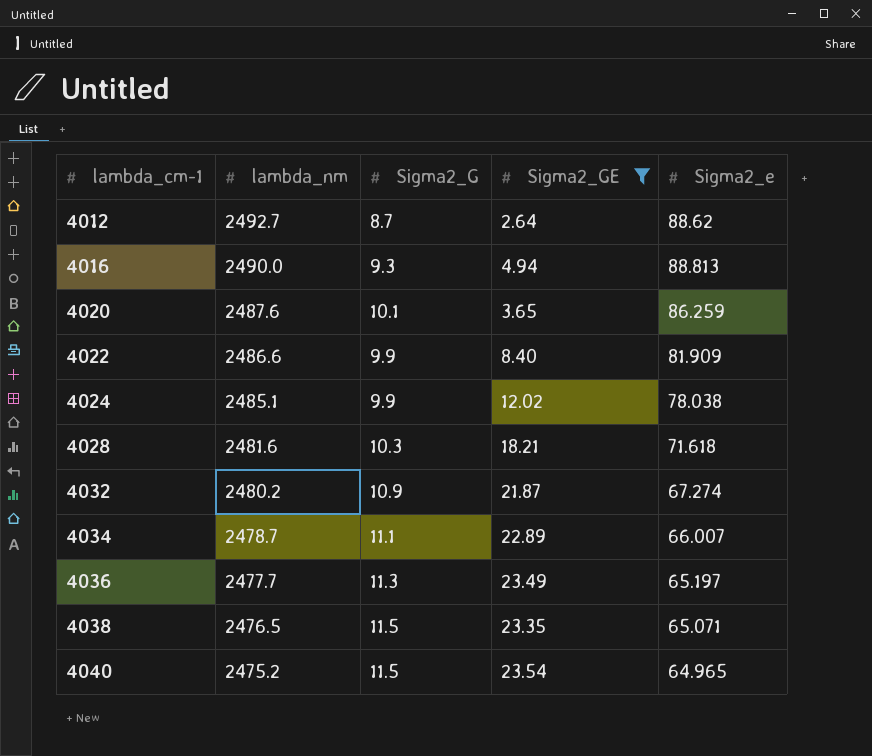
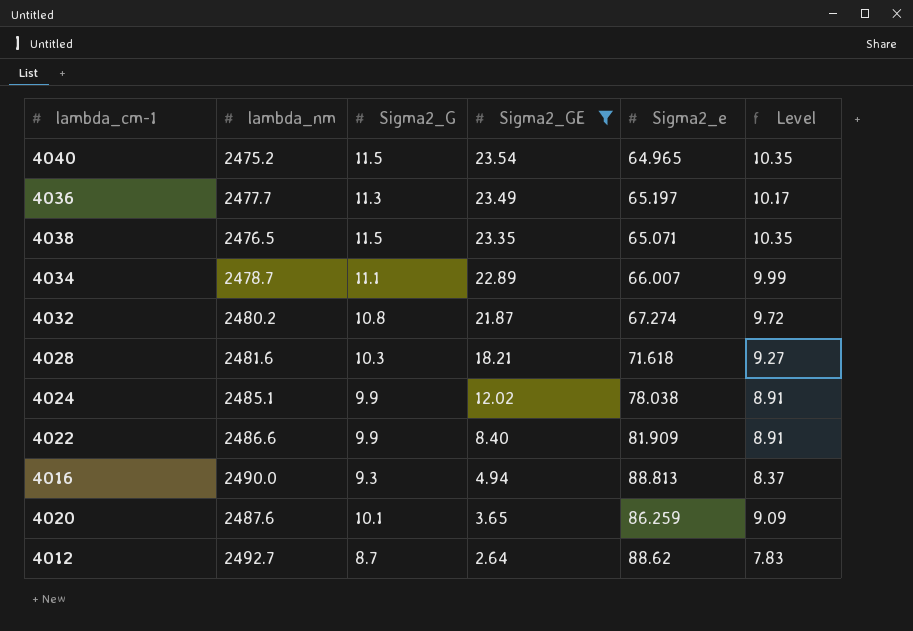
row order: lambda_cm-1 ascending -> Sigma2_GE descending
column Level | formula: none -> [Sigma2_G] * 0.9
4032 | Sigma2_G: 10.9 -> 10.8

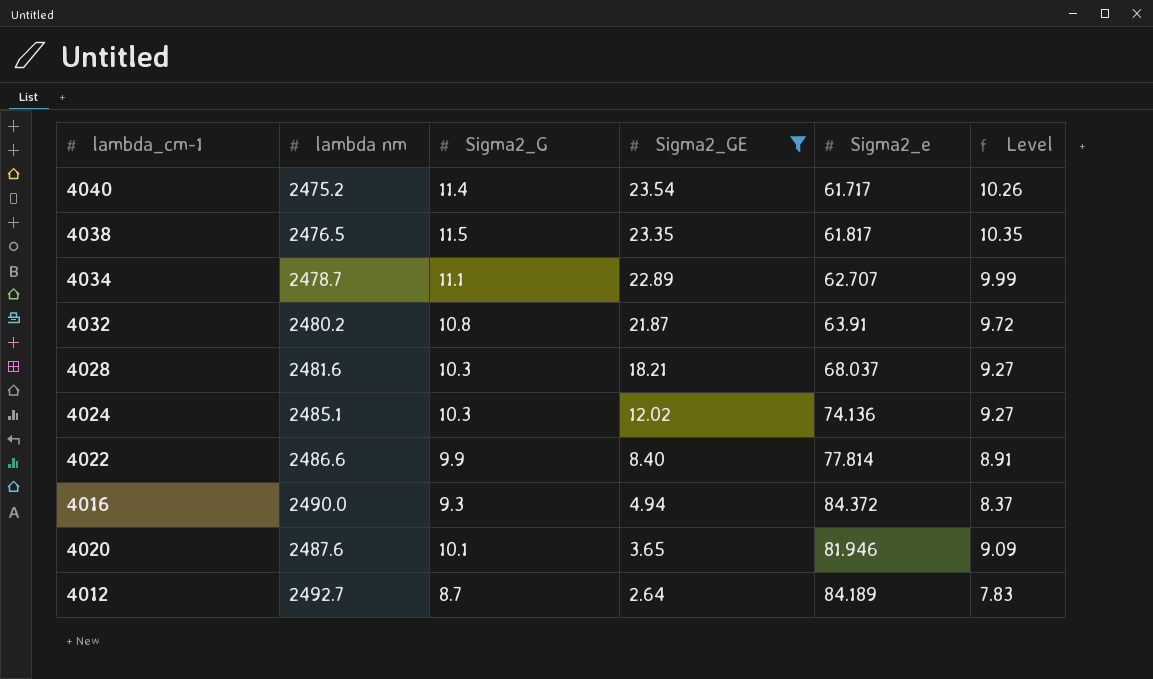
column name: lambda_nm -> lambda nm
row 4036: 2477.7 | 11.3 | 23.49 | 65.197 | 10.17 -> none
4040 | Sigma2_G: 11.5 -> 11.4
4040 | Sigma2_e: 64.965 -> 61.717
4040 | Level: 10.35 -> 10.26
4038 | Sigma2_e: 65.071 -> 61.817
4034 | Sigma2_e: 66.007 -> 62.707
4032 | Sigma2_e: 67.274 -> 63.91
4028 | Sigma2_e: 71.618 -> 68.037
4024 | Sigma2_G: 9.9 -> 10.3
4024 | Sigma2_e: 78.038 -> 74.136
4024 | Level: 8.91 -> 9.27
4022 | Sigma2_e: 81.909 -> 77.814
4016 | Sigma2_e: 88.813 -> 84.372
4020 | Sigma2_e: 86.259 -> 81.946
4012 | Sigma2_e: 88.62 -> 84.189

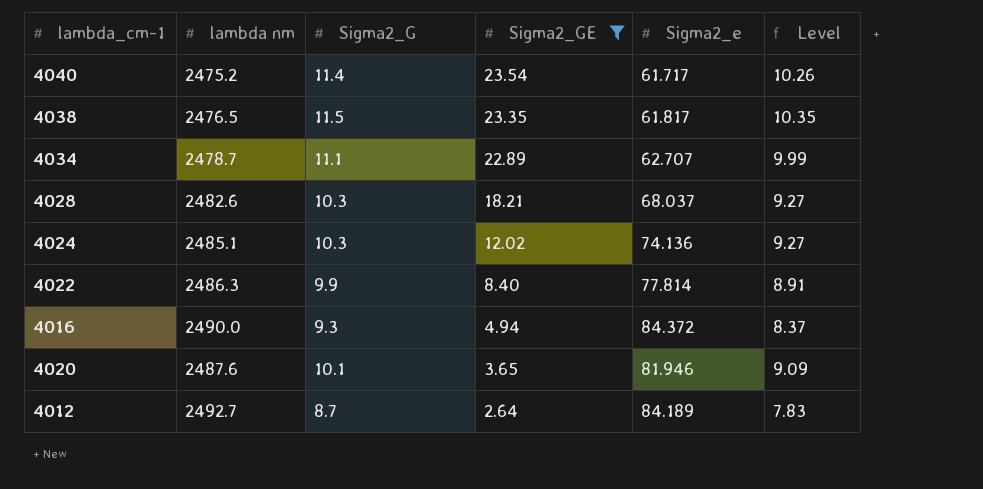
row 4032: 2480.2 | 10.8 | 21.87 | 63.91 | 9.72 -> none
4028 | lambda nm: 2481.6 -> 2482.6
4022 | lambda nm: 2486.6 -> 2486.3

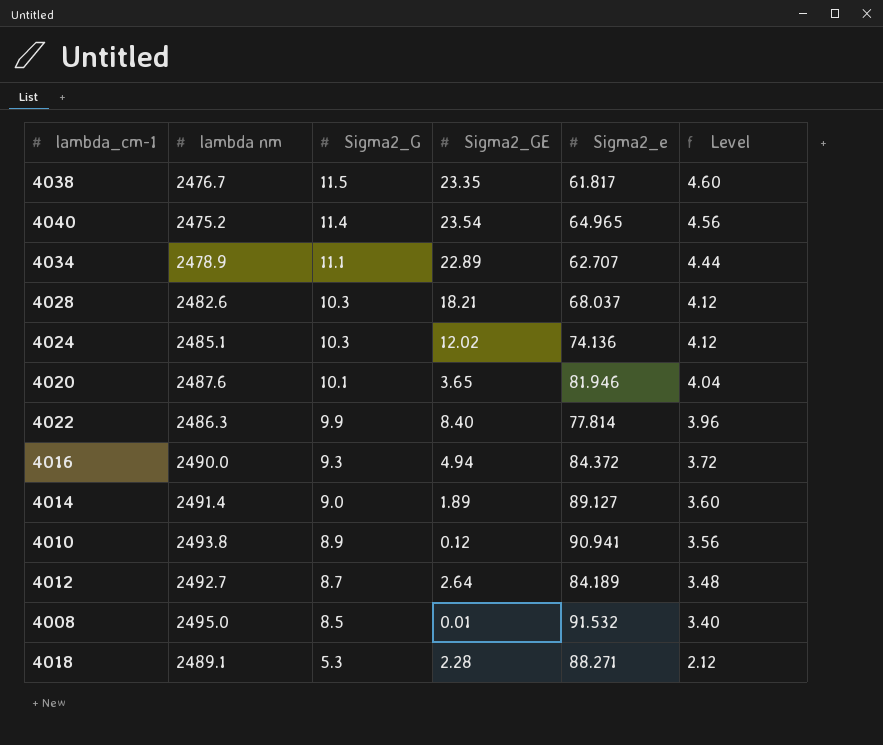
filter: Sigma2_GE >= 2.64 -> none
row order: Sigma2_GE descending -> Sigma2_G descending
column Level | formula: [Sigma2_G] * 0.9 -> [Sigma2_G] * 0.4
4038 | lambda nm: 2476.5 -> 2476.7
4040 | Sigma2_e: 61.717 -> 64.965
4034 | lambda nm: 2478.7 -> 2478.9

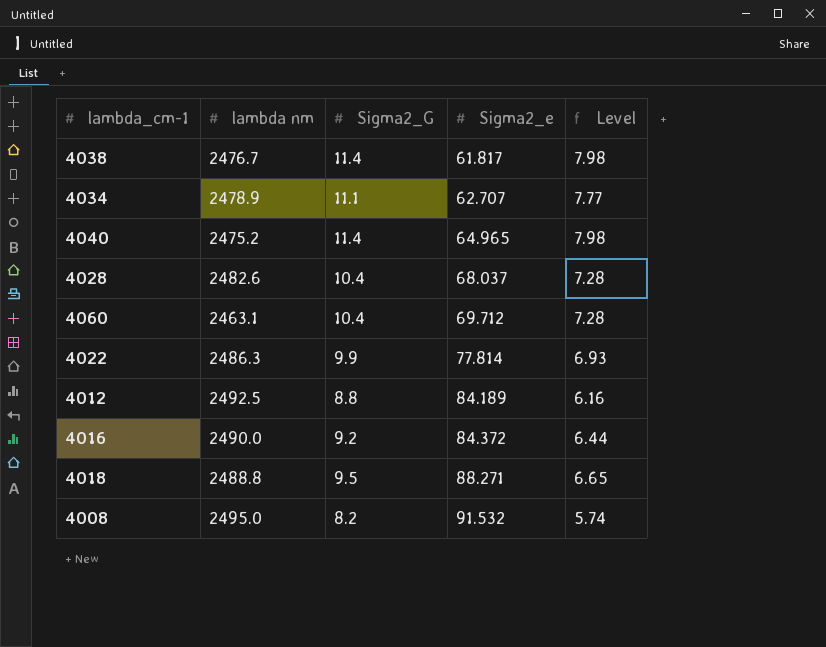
row order: Sigma2_G descending -> Sigma2_e ascending
column Sigma2_GE | position: 4 -> none
column Level | formula: [Sigma2_G] * 0.4 -> [Sigma2_G] * 0.7
row 4024: 2485.1 | 10.3 | 12.02 | 74.136 | 4.12 -> none
row 4020: 2487.6 | 10.1 | 3.65 | 81.946 | 4.04 -> none
row 4014: 2491.4 | 9.0 | 1.89 | 89.127 | 3.60 -> none
row 4010: 2493.8 | 8.9 | 0.12 | 90.941 | 3.56 -> none
4038 | Sigma2_G: 11.5 -> 11.4
4028 | Sigma2_G: 10.3 -> 10.4
row 4060: none -> 2463.1 | 10.4 | 69.712 | 7.28
4012 | lambda nm: 2492.7 -> 2492.5
4012 | Sigma2_G: 8.7 -> 8.8
4016 | Sigma2_G: 9.3 -> 9.2
4018 | lambda nm: 2489.1 -> 2488.8
4018 | Sigma2_G: 5.3 -> 9.5
4008 | Sigma2_G: 8.5 -> 8.2

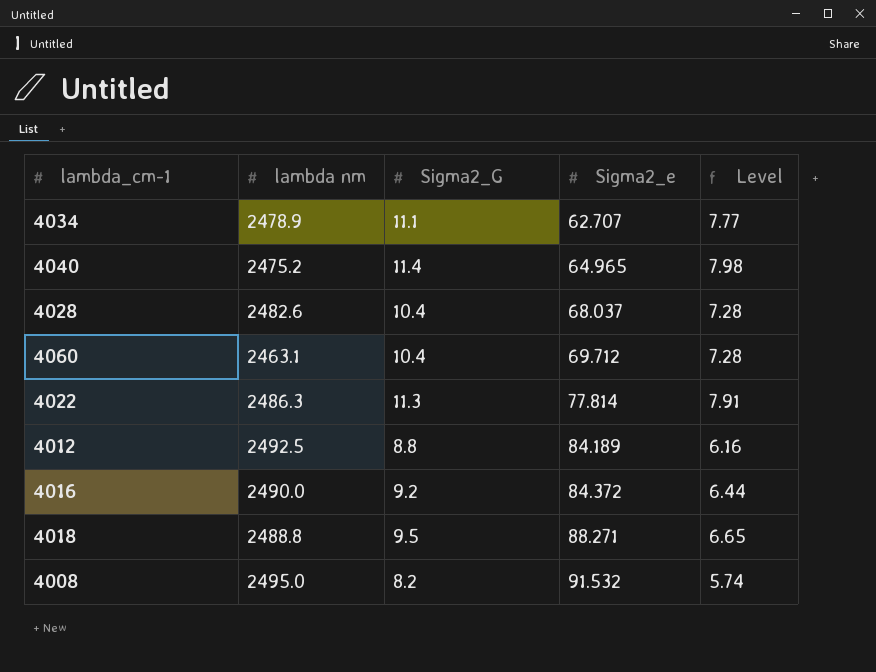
row 4038: 2476.7 | 11.4 | 61.817 | 7.98 -> none
4022 | Sigma2_G: 9.9 -> 11.3
4022 | Level: 6.93 -> 7.91

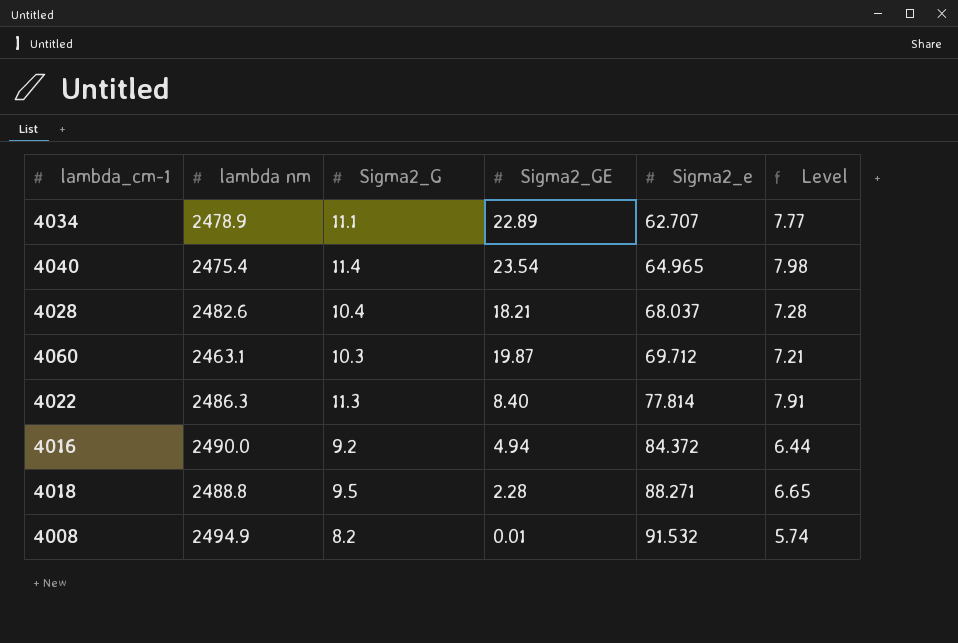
column Sigma2_GE | position: none -> 4
row 4012: 2492.5 | 8.8 | 84.189 | 6.16 -> none
4040 | lambda nm: 2475.2 -> 2475.4
4060 | Sigma2_G: 10.4 -> 10.3
4060 | Level: 7.28 -> 7.21
4008 | lambda nm: 2495.0 -> 2494.9

